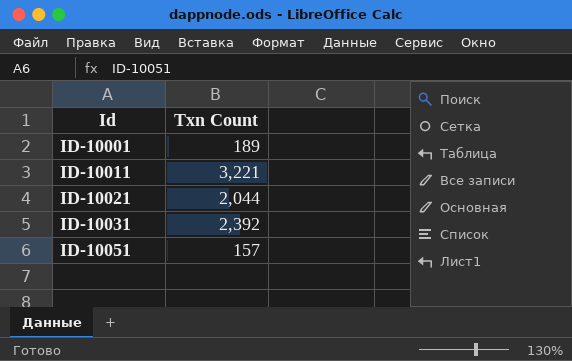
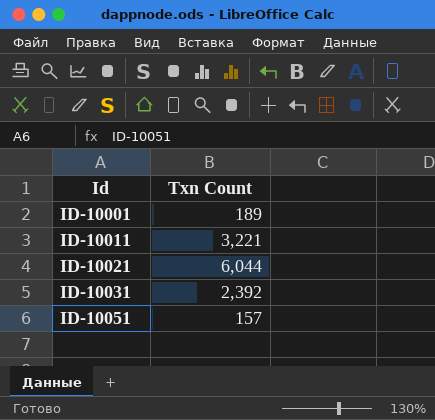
ID-10021 | Txn Count: 2,044 -> 6,044

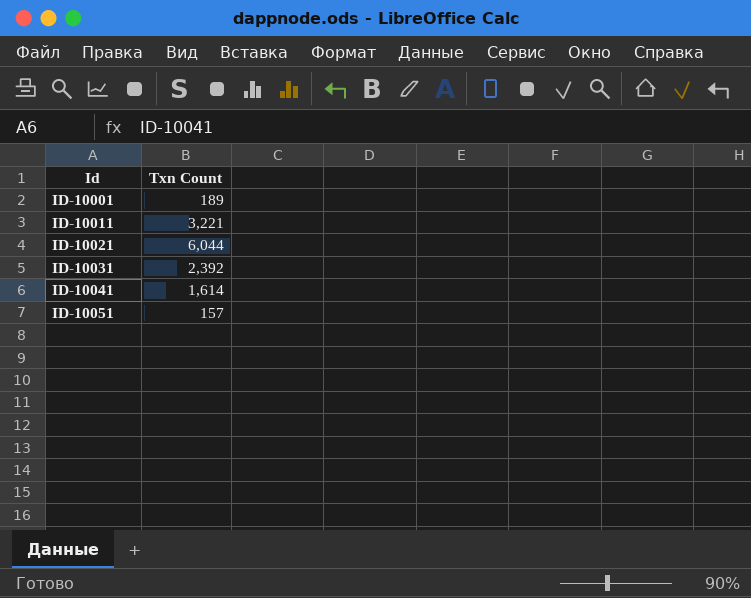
row ID-10041: none -> 1,614

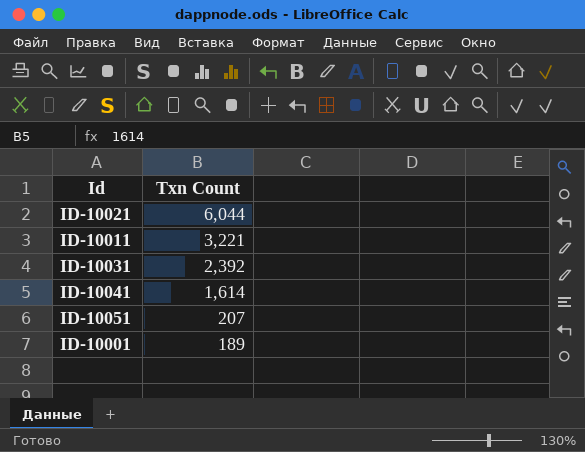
row order: Id ascending -> Txn Count descending
ID-10051 | Txn Count: 157 -> 207

